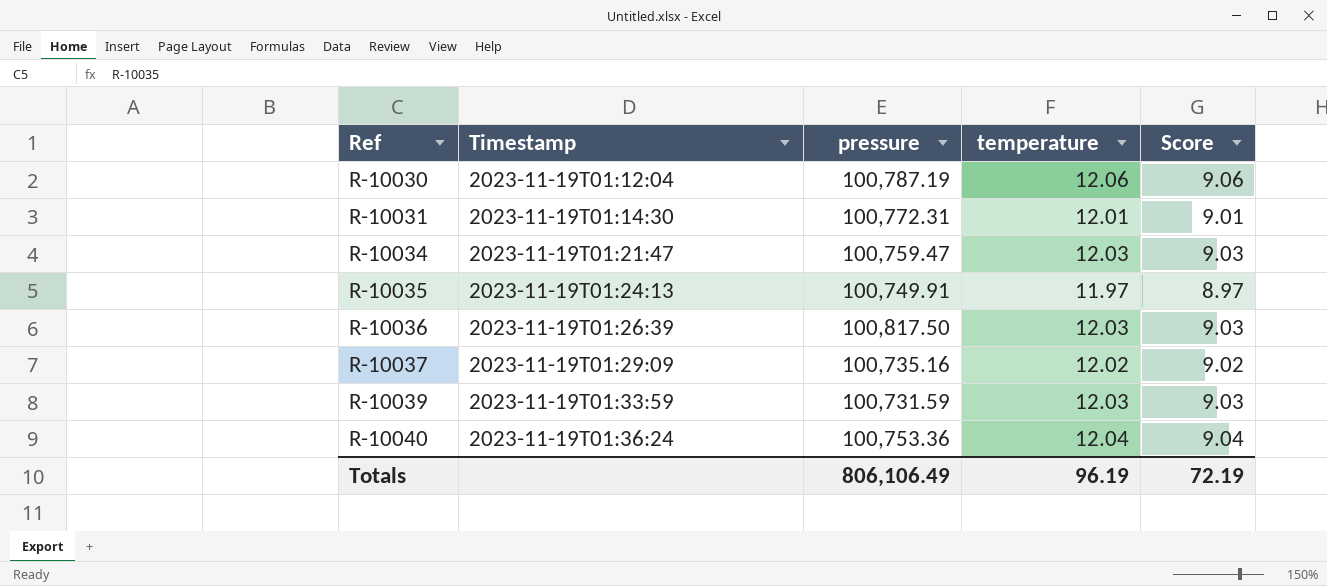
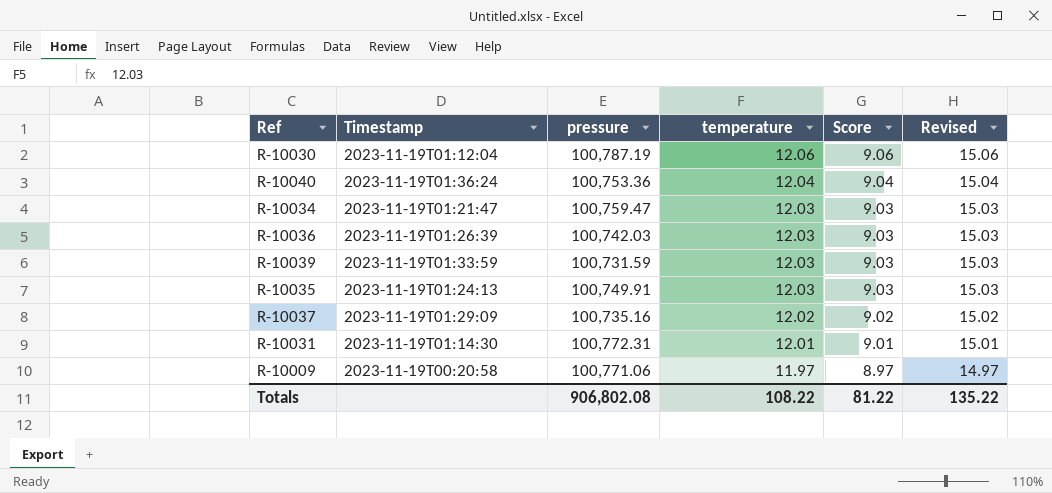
row order: Ref ascending -> temperature descending
column Revised | formula: none -> [temperature] + 3
R-10036 | pressure: 100,817.50 -> 100,742.03
R-10035 | temperature: 11.97 -> 12.03
R-10035 | Score: 8.97 -> 9.03
row R-10009: none -> 2023-11-19T00:20:58 | 100,771.06 | 11.97 | 8.97 | 14.97
Totals | pressure: 806,106.49 -> 906,802.08
Totals | temperature: 96.19 -> 108.22
Totals | Score: 72.19 -> 81.22

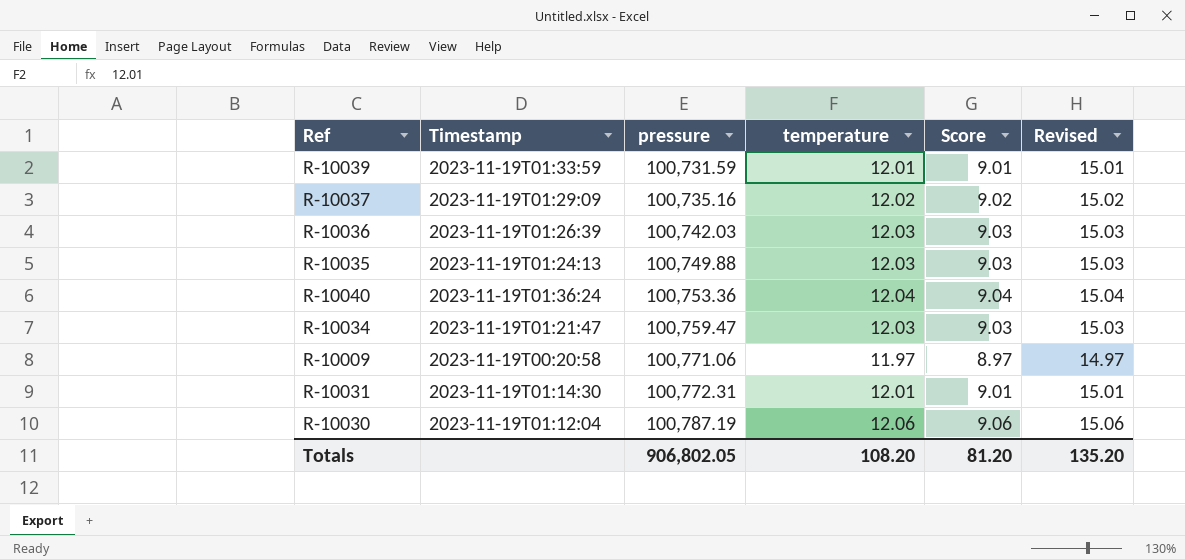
row order: temperature descending -> pressure ascending
R-10039 | temperature: 12.03 -> 12.01
R-10039 | Score: 9.03 -> 9.01
R-10039 | Revised: 15.03 -> 15.01
R-10035 | pressure: 100,749.91 -> 100,749.88
Totals | pressure: 906,802.08 -> 906,802.05
Totals | temperature: 108.22 -> 108.20
Totals | Score: 81.22 -> 81.20
Totals | Revised: 135.22 -> 135.20

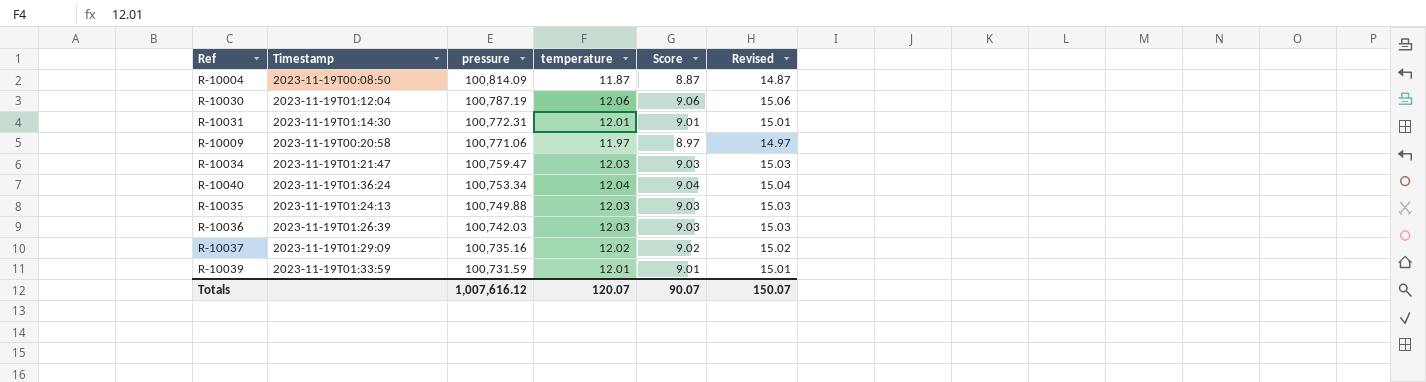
row order: pressure ascending -> pressure descending
row R-10004: none -> 2023-11-19T00:08:50 | 100,814.09 | 11.87 | 8.87 | 14.87
R-10040 | pressure: 100,753.36 -> 100,753.34
Totals | pressure: 906,802.05 -> 1,007,616.12
Totals | temperature: 108.20 -> 120.07
Totals | Score: 81.20 -> 90.07
Totals | Revised: 135.20 -> 150.07

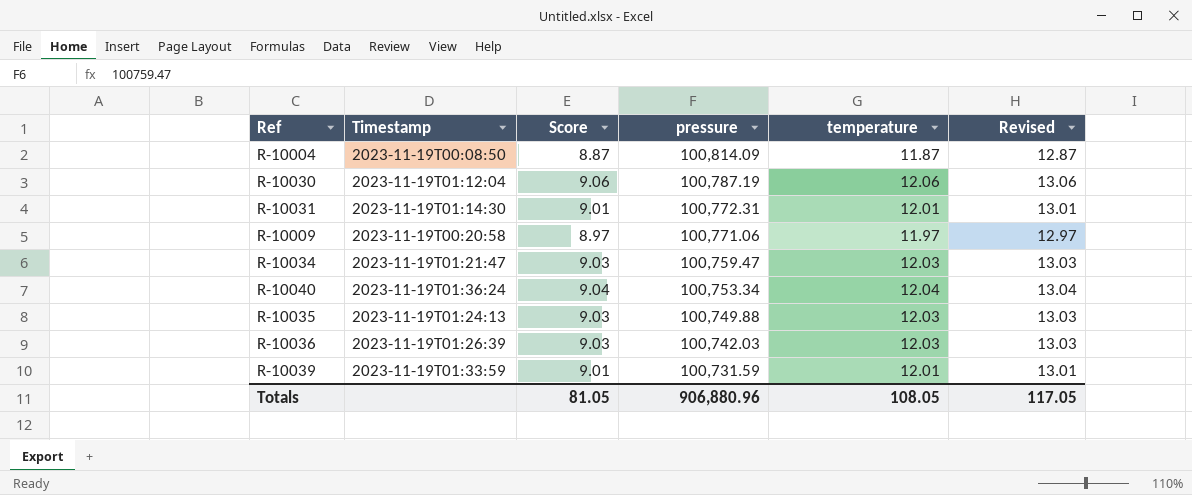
column Score | position: 5 -> 3
column Revised | formula: [temperature] + 3 -> [temperature] + 1
row R-10037: 2023-11-19T01:29:09 | 100,735.16 | 12.02 | 9.02 | 15.02 -> none
Totals | Score: 90.07 -> 81.05
Totals | pressure: 1,007,616.12 -> 906,880.96
Totals | temperature: 120.07 -> 108.05
Totals | Revised: 150.07 -> 117.05

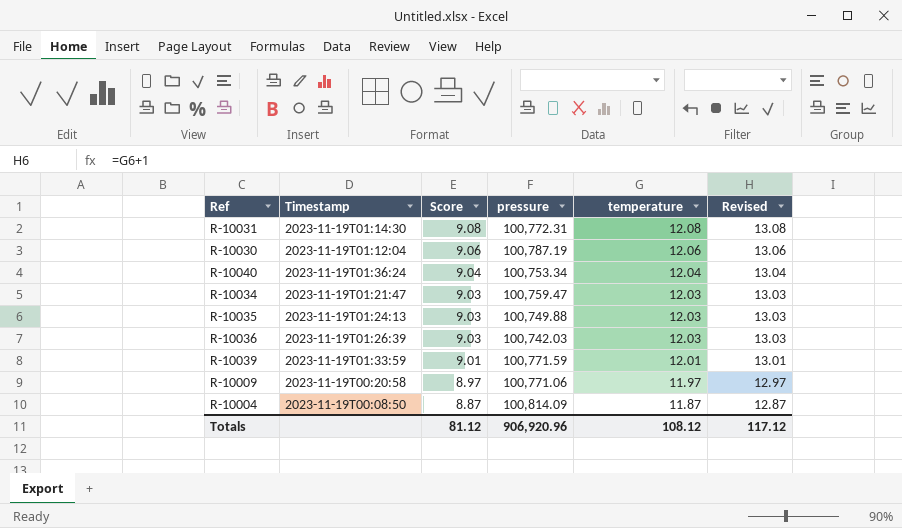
row order: pressure descending -> Score descending
R-10031 | Score: 9.01 -> 9.08
R-10031 | temperature: 12.01 -> 12.08
R-10031 | Revised: 13.01 -> 13.08
R-10039 | pressure: 100,731.59 -> 100,771.59
Totals | Score: 81.05 -> 81.12
Totals | pressure: 906,880.96 -> 906,920.96
Totals | temperature: 108.05 -> 108.12
Totals | Revised: 117.05 -> 117.12

